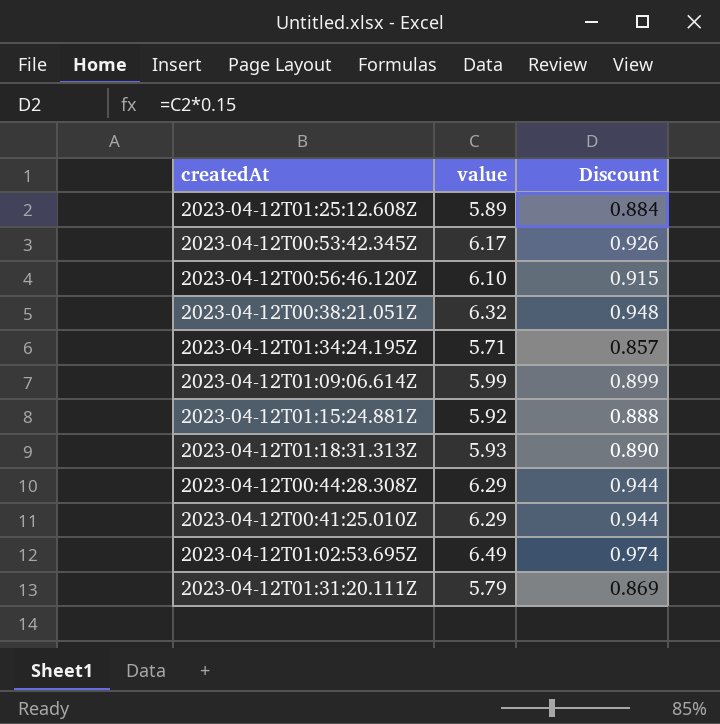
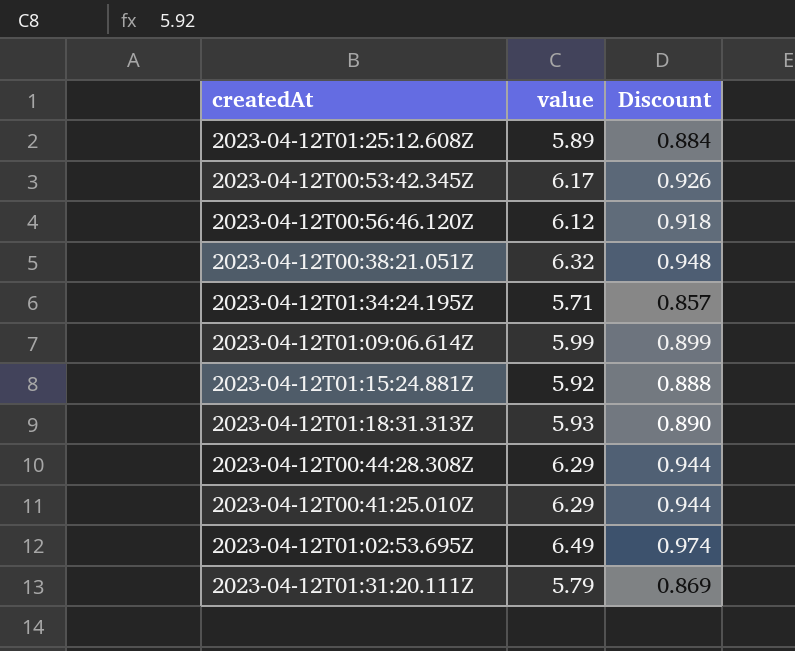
2023-04-12T00:56:46.120Z | value: 6.10 -> 6.12
2023-04-12T00:56:46.120Z | Discount: 0.915 -> 0.918

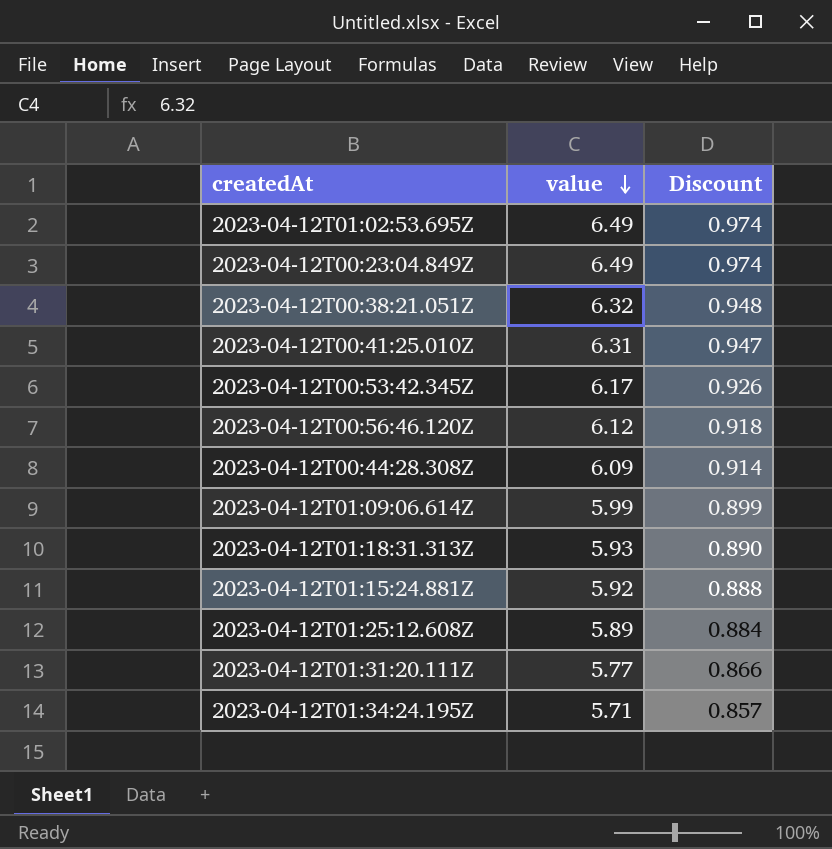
row order: none -> value descending
row 2023-04-12T00:23:04.849Z: none -> 6.49 | 0.974
2023-04-12T00:41:25.010Z | value: 6.29 -> 6.31
2023-04-12T00:41:25.010Z | Discount: 0.944 -> 0.947
2023-04-12T00:44:28.308Z | value: 6.29 -> 6.09
2023-04-12T00:44:28.308Z | Discount: 0.944 -> 0.914
2023-04-12T01:31:20.111Z | value: 5.79 -> 5.77
2023-04-12T01:31:20.111Z | Discount: 0.869 -> 0.866

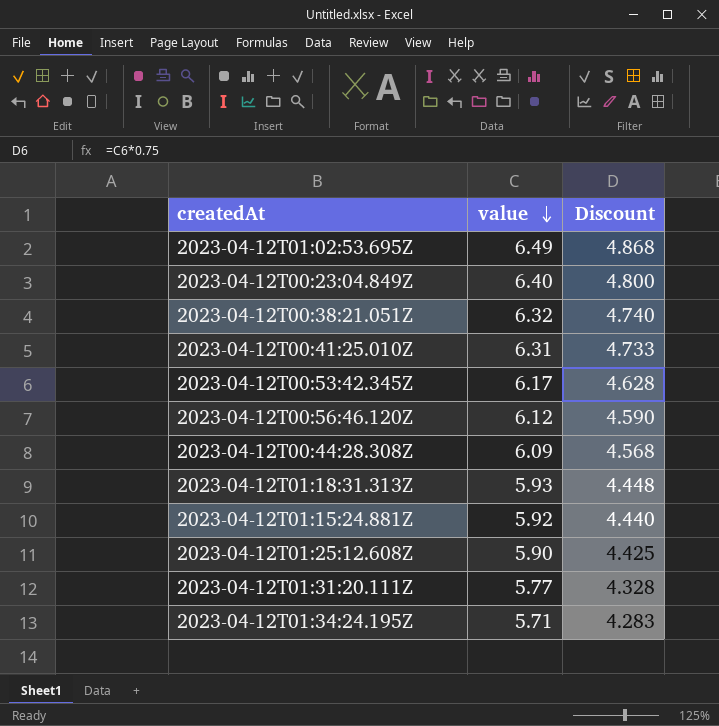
column Discount | formula: [value] * 0.15 -> [value] * 0.75
row 2023-04-12T01:09:06.614Z: 5.99 | 0.899 -> none
2023-04-12T00:23:04.849Z | value: 6.49 -> 6.40
2023-04-12T01:25:12.608Z | value: 5.89 -> 5.90

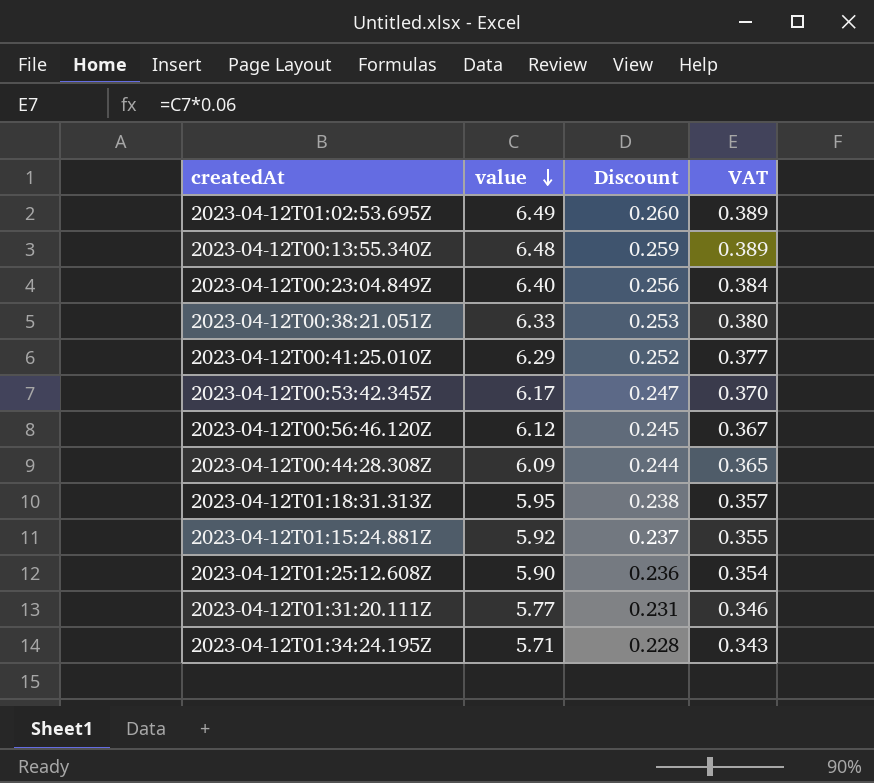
column Discount | formula: [value] * 0.75 -> [value] * 0.04
column VAT | formula: none -> [value] * 0.06
row 2023-04-12T00:13:55.340Z: none -> 6.48 | 0.259 | 0.389
2023-04-12T00:38:21.051Z | value: 6.32 -> 6.33
2023-04-12T00:41:25.010Z | value: 6.31 -> 6.29
2023-04-12T01:18:31.313Z | value: 5.93 -> 5.95

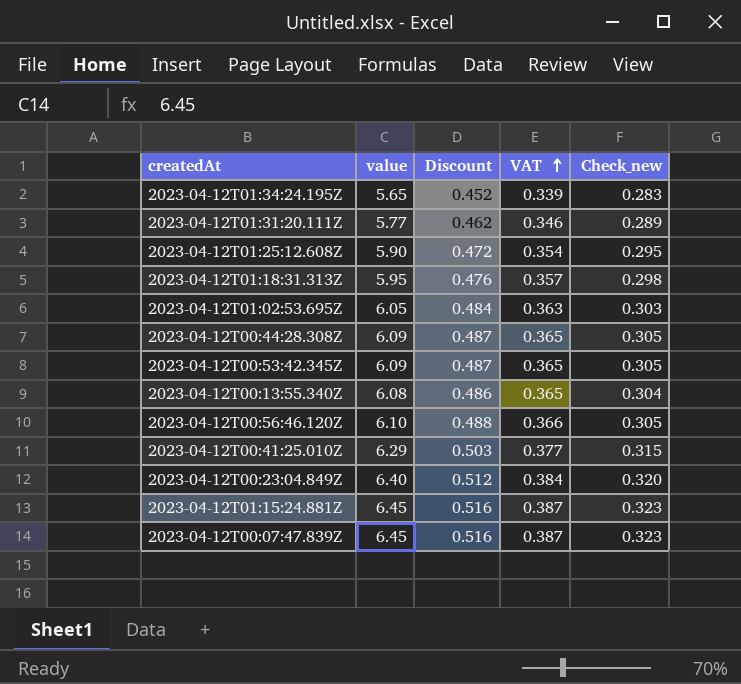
row order: value descending -> VAT ascending
column Discount | formula: [value] * 0.04 -> [value] * 0.08
column Check_new | formula: none -> [value] * 0.05
row 2023-04-12T00:38:21.051Z: 6.33 | 0.253 | 0.380 -> none
2023-04-12T01:34:24.195Z | value: 5.71 -> 5.65
2023-04-12T01:34:24.195Z | VAT: 0.343 -> 0.339
2023-04-12T01:02:53.695Z | value: 6.49 -> 6.05
2023-04-12T01:02:53.695Z | VAT: 0.389 -> 0.363
2023-04-12T00:53:42.345Z | value: 6.17 -> 6.09
2023-04-12T00:53:42.345Z | VAT: 0.370 -> 0.365
2023-04-12T00:13:55.340Z | value: 6.48 -> 6.08
2023-04-12T00:13:55.340Z | VAT: 0.389 -> 0.365
2023-04-12T00:56:46.120Z | value: 6.12 -> 6.10
2023-04-12T00:56:46.120Z | VAT: 0.367 -> 0.366
2023-04-12T01:15:24.881Z | value: 5.92 -> 6.45
2023-04-12T01:15:24.881Z | VAT: 0.355 -> 0.387
row 2023-04-12T00:07:47.839Z: none -> 6.45 | 0.516 | 0.387 | 0.323

